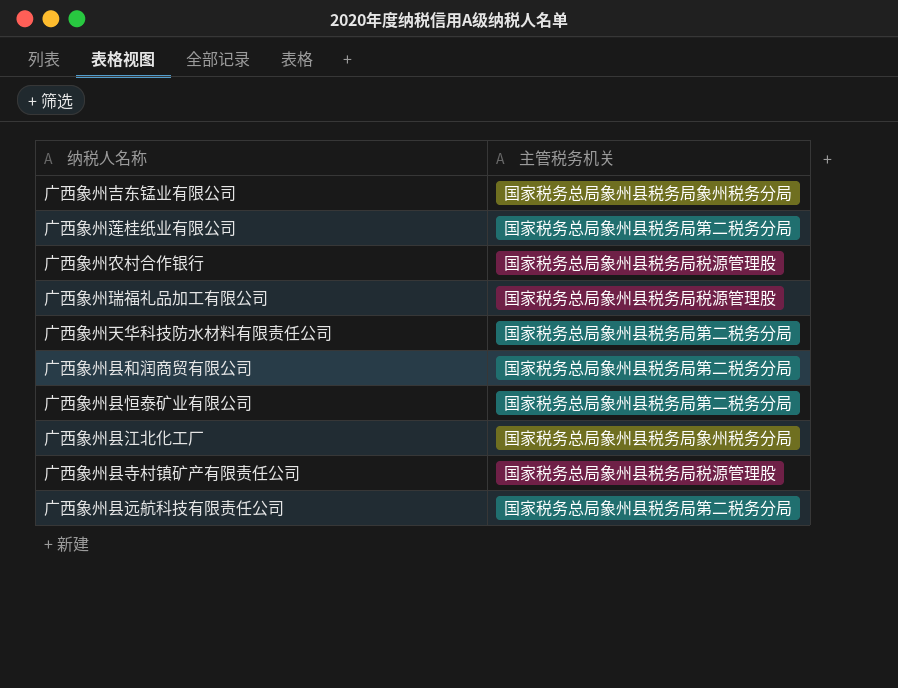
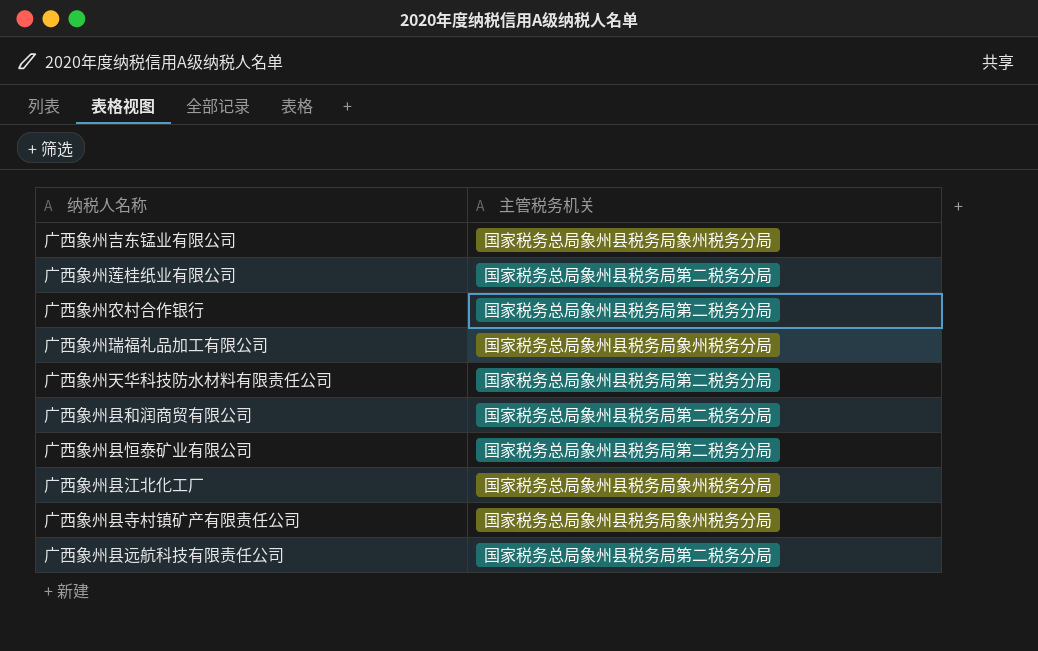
广西象州农村合作银行 | 主管税务机关: 国家税务总局象州县税务局税源管理股 -> 国家税务总局象州县税务局第二税务分局
广西象州瑞福礼品加工有限公司 | 主管税务机关: 国家税务总局象州县税务局税源管理股 -> 国家税务总局象州县税务局象州税务分局
广西象州县寺村镇矿产有限责任公司 | 主管税务机关: 国家税务总局象州县税务局税源管理股 -> 国家税务总局象州县税务局象州税务分局

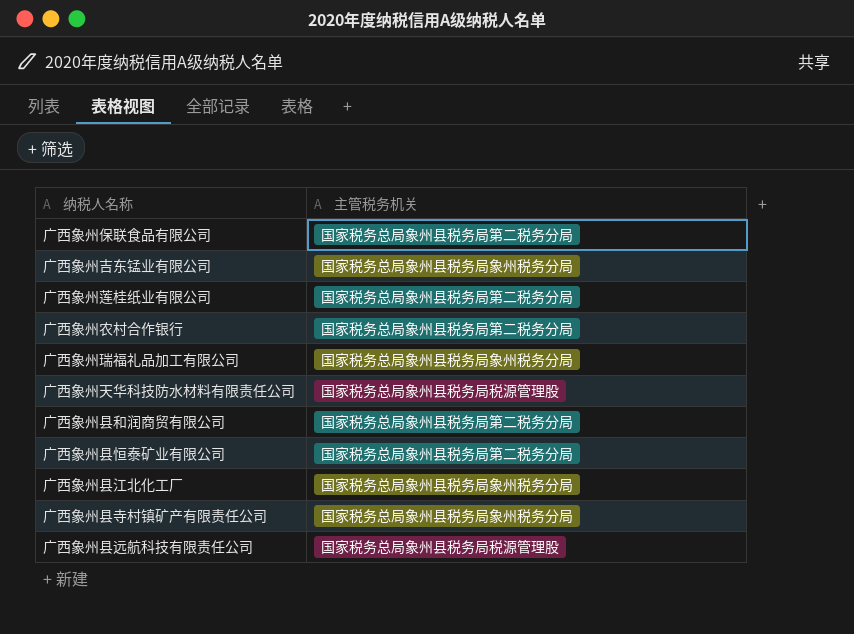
row 广西象州保联食品有限公司: none -> 国家税务总局象州县税务局第二税务分局
广西象州天华科技防水材料有限责任公司 | 主管税务机关: 国家税务总局象州县税务局第二税务分局 -> 国家税务总局象州县税务局税源管理股
广西象州县远航科技有限责任公司 | 主管税务机关: 国家税务总局象州县税务局第二税务分局 -> 国家税务总局象州县税务局税源管理股

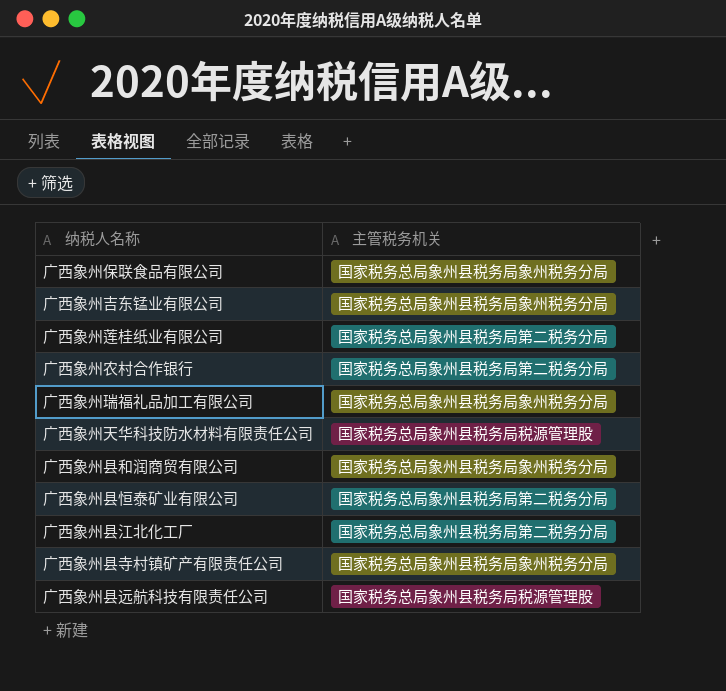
广西象州保联食品有限公司 | 主管税务机关: 国家税务总局象州县税务局第二税务分局 -> 国家税务总局象州县税务局象州税务分局
广西象州县和润商贸有限公司 | 主管税务机关: 国家税务总局象州县税务局第二税务分局 -> 国家税务总局象州县税务局象州税务分局
广西象州县江北化工厂 | 主管税务机关: 国家税务总局象州县税务局象州税务分局 -> 国家税务总局象州县税务局第二税务分局

